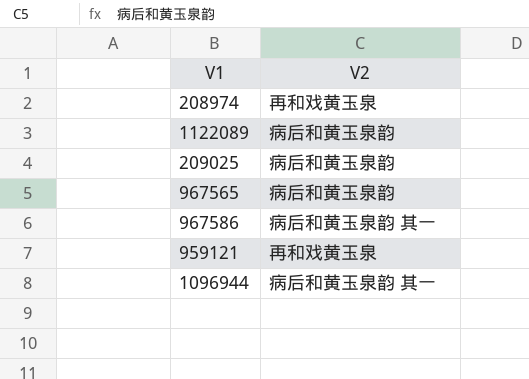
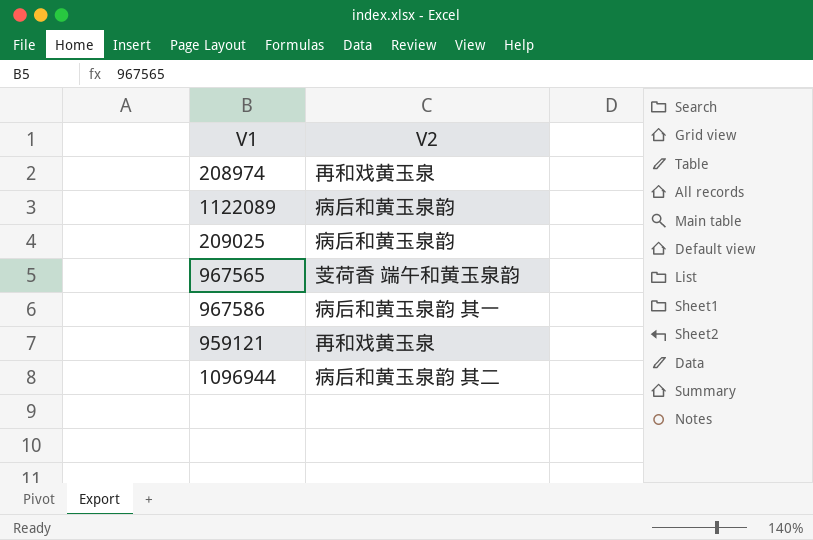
967565 | V2: 病后和黄玉泉韵 -> 芰荷香 端午和黄玉泉韵
1096944 | V2: 病后和黄玉泉韵 其一 -> 病后和黄玉泉韵 其二

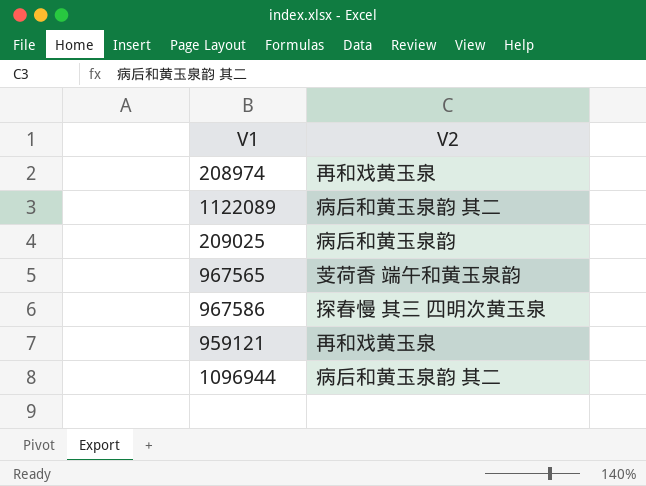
1122089 | V2: 病后和黄玉泉韵 -> 病后和黄玉泉韵 其二
967586 | V2: 病后和黄玉泉韵 其一 -> 探春慢 其三 四明次黄玉泉

